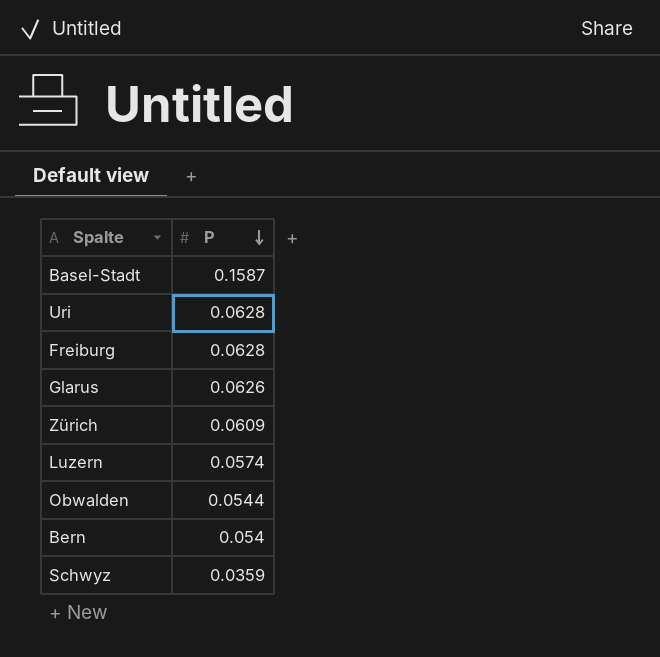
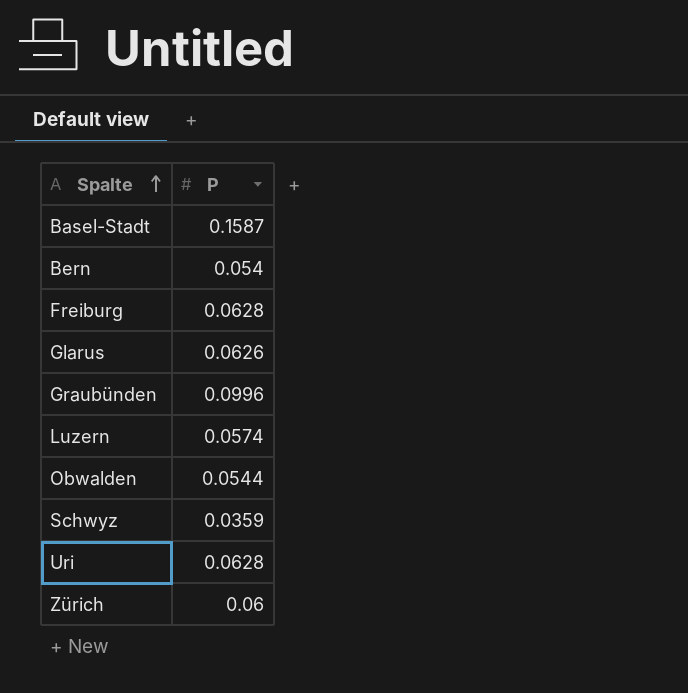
row order: P descending -> Spalte ascending
row Graubünden: none -> 0.0996
Zürich | P: 0.0609 -> 0.06

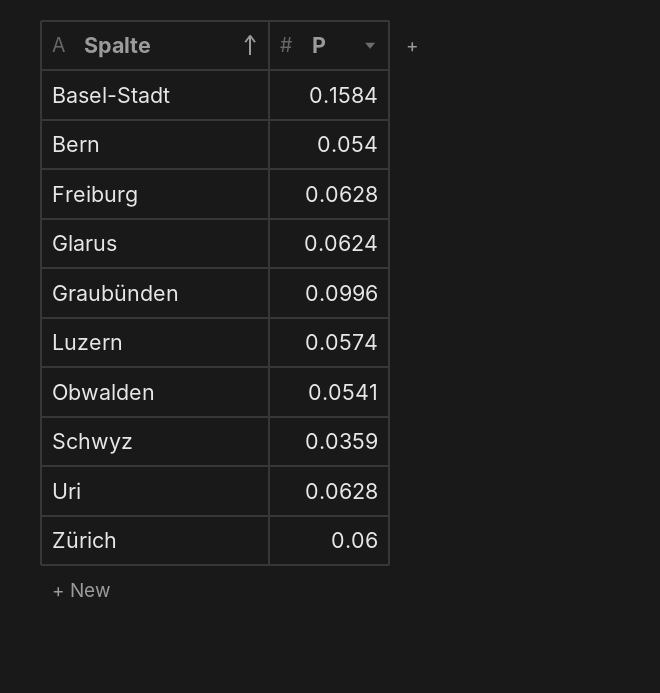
Basel-Stadt | P: 0.1587 -> 0.1584
Glarus | P: 0.0626 -> 0.0624
Obwalden | P: 0.0544 -> 0.0541

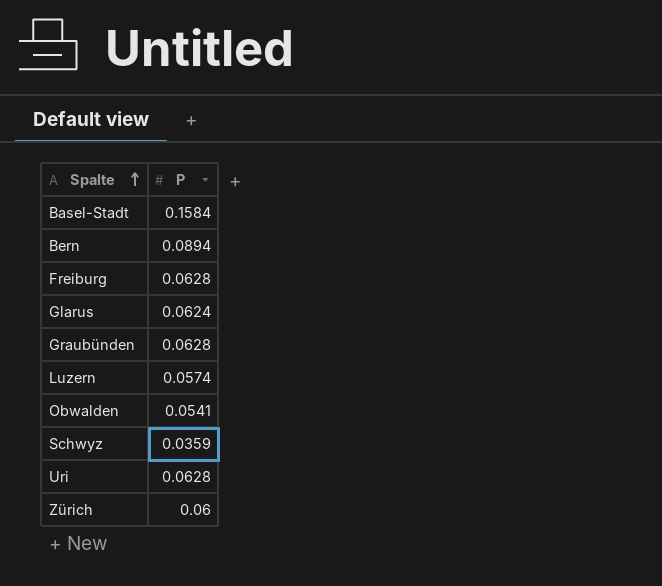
Bern | P: 0.054 -> 0.0894
Graubünden | P: 0.0996 -> 0.0628

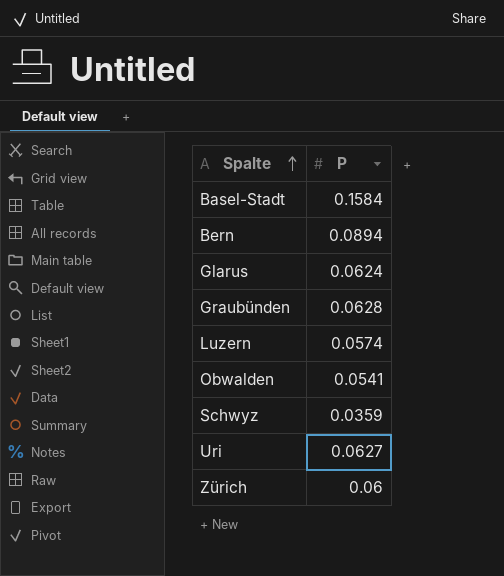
row Freiburg: 0.0628 -> none
Uri | P: 0.0628 -> 0.0627

